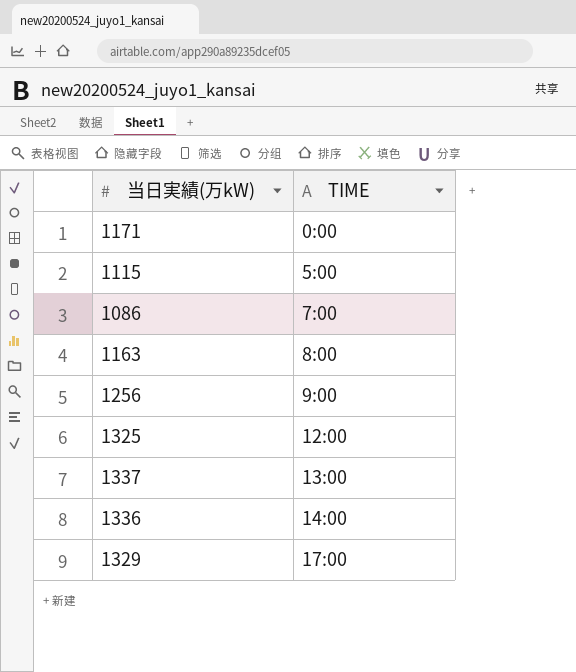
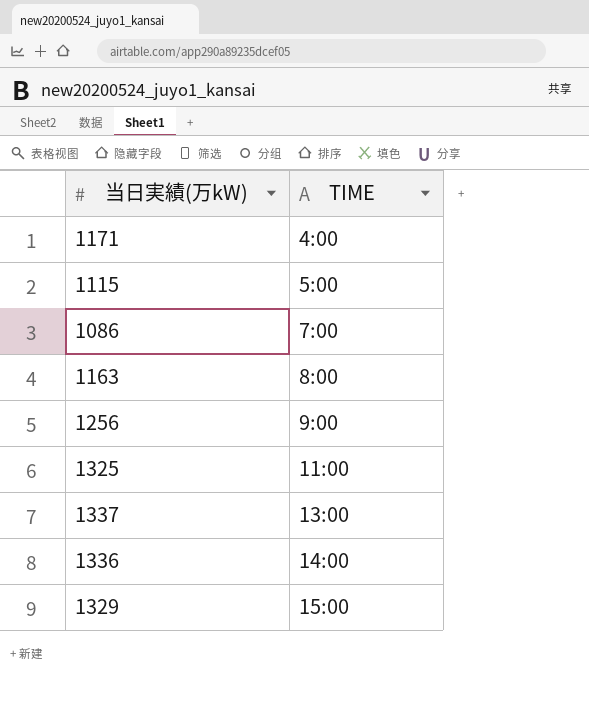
1171 | TIME: 0:00 -> 4:00
1325 | TIME: 12:00 -> 11:00
1329 | TIME: 17:00 -> 15:00

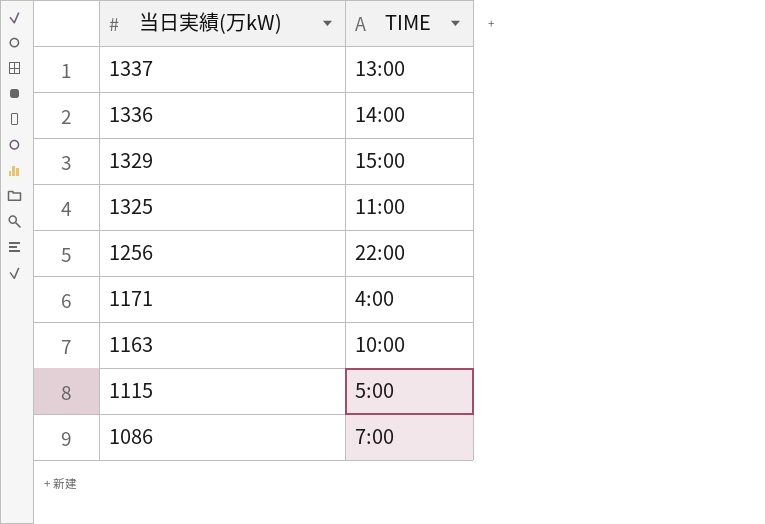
row order: TIME ascending -> 当日実績(万kW) descending
1256 | TIME: 9:00 -> 22:00
1163 | TIME: 8:00 -> 10:00

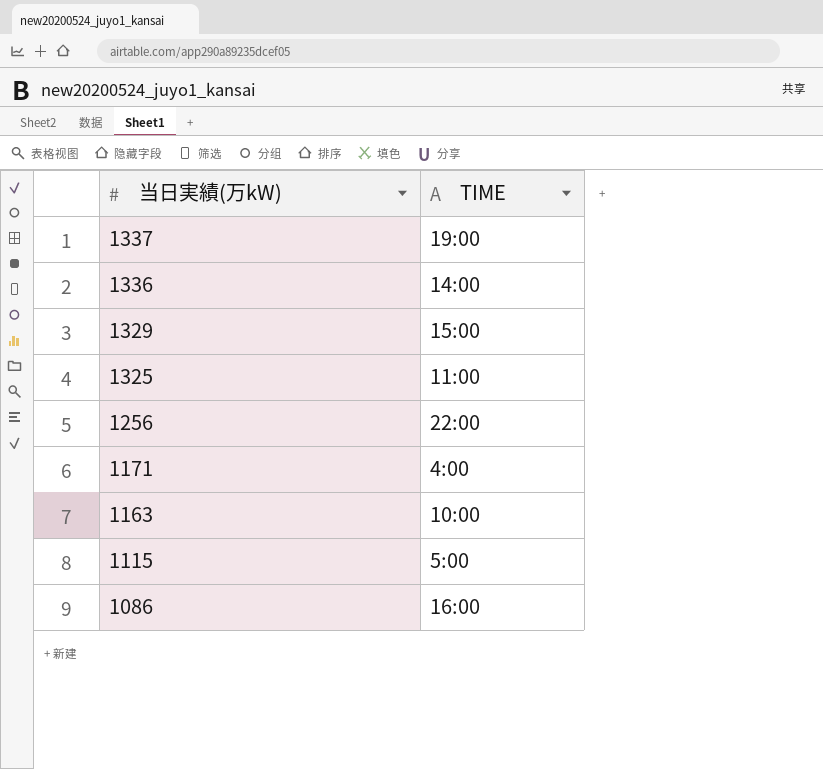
1337 | TIME: 13:00 -> 19:00
1086 | TIME: 7:00 -> 16:00

